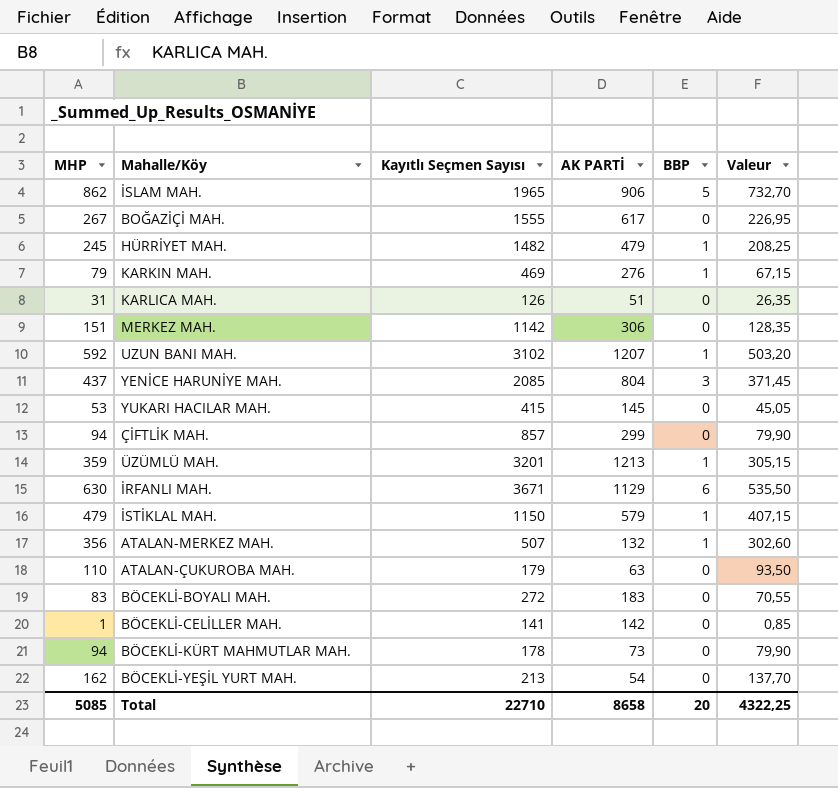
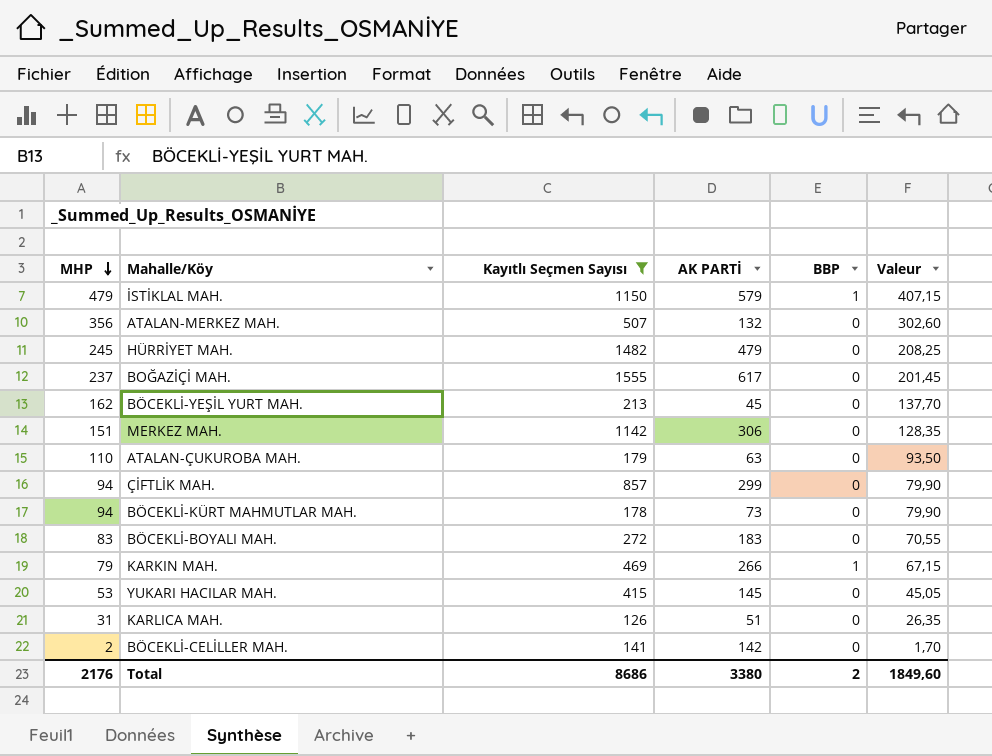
filter: none -> Kayıtlı Seçmen Sayısı <= 1555
row order: none -> MHP descending
ATALAN-MERKEZ MAH. | BBP: 1 -> 0
HÜRRİYET MAH. | BBP: 1 -> 0
BOĞAZİÇİ MAH. | MHP: 267 -> 237
BOĞAZİÇİ MAH. | Valeur: 226,95 -> 201,45
BÖCEKLİ-YEŞİL YURT MAH. | AK PARTİ: 54 -> 45
KARKIN MAH. | AK PARTİ: 276 -> 266
BÖCEKLİ-CELİLLER MAH. | MHP: 1 -> 2
BÖCEKLİ-CELİLLER MAH. | Valeur: 0,85 -> 1,70
Total | MHP: 5085 -> 2176
Total | Kayıtlı Seçmen Sayısı: 22710 -> 8686
Total | AK PARTİ: 8658 -> 3380
Total | BBP: 20 -> 2
Total | Valeur: 4322,25 -> 1849,60

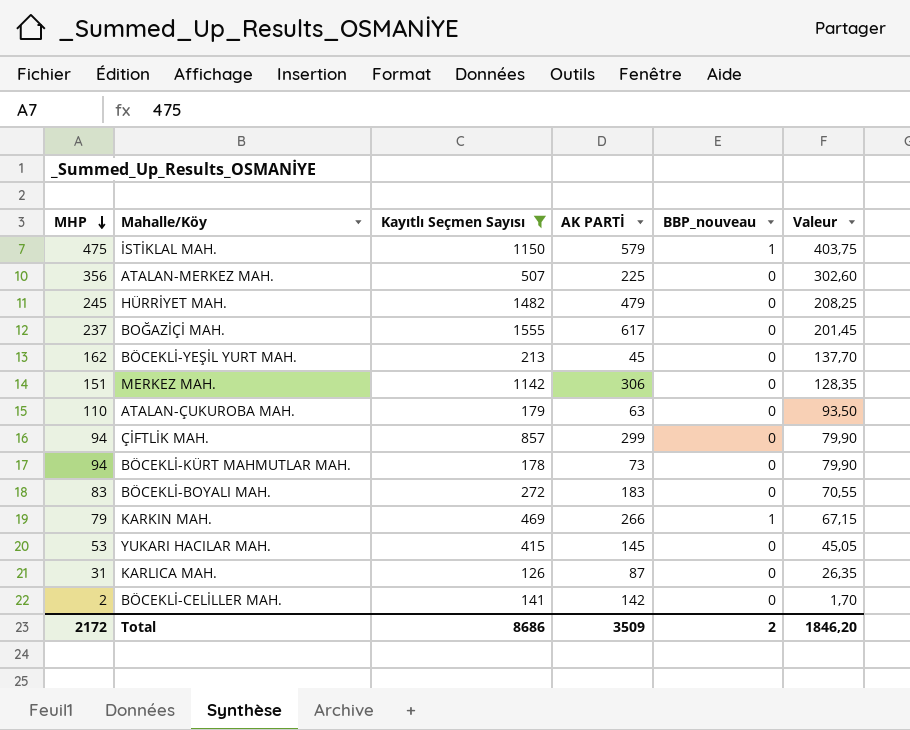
column name: BBP -> BBP_nouveau
İSTİKLAL MAH. | MHP: 479 -> 475
İSTİKLAL MAH. | Valeur: 407,15 -> 403,75
ATALAN-MERKEZ MAH. | AK PARTİ: 132 -> 225
KARLICA MAH. | AK PARTİ: 51 -> 87
Total | MHP: 2176 -> 2172
Total | AK PARTİ: 3380 -> 3509
Total | Valeur: 1849,60 -> 1846,20

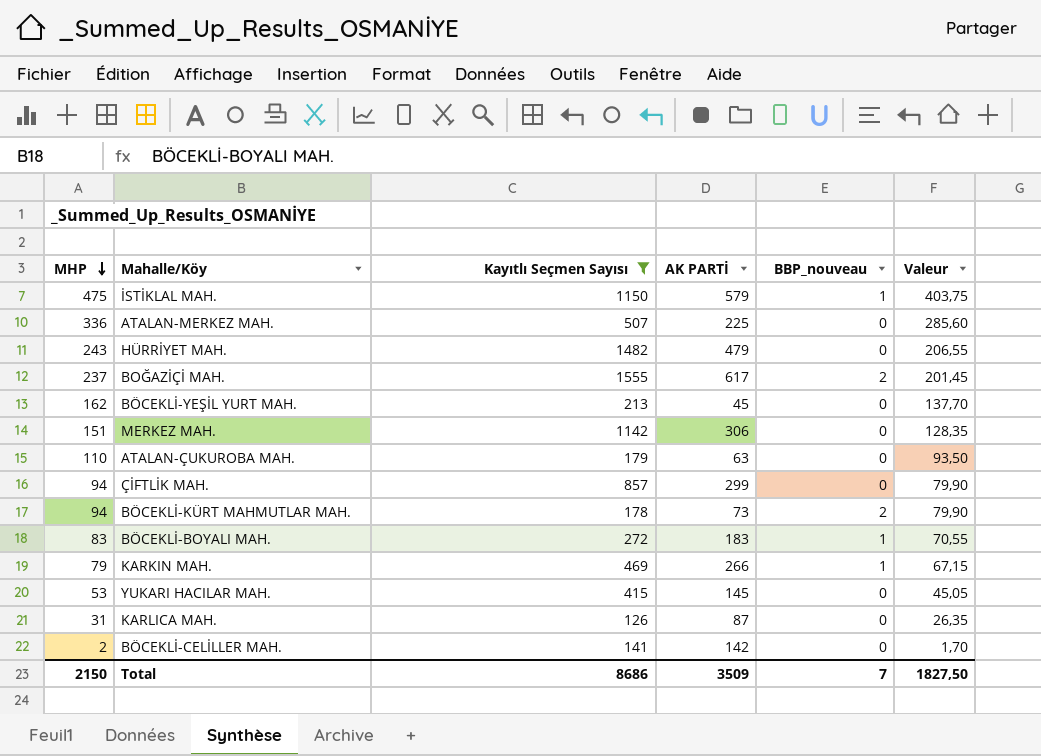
ATALAN-MERKEZ MAH. | MHP: 356 -> 336
ATALAN-MERKEZ MAH. | Valeur: 302,60 -> 285,60
HÜRRİYET MAH. | MHP: 245 -> 243
HÜRRİYET MAH. | Valeur: 208,25 -> 206,55
BOĞAZİÇİ MAH. | BBP_nouveau: 0 -> 2
BÖCEKLİ-KÜRT MAHMUTLAR MAH. | BBP_nouveau: 0 -> 2
BÖCEKLİ-BOYALI MAH. | BBP_nouveau: 0 -> 1
Total | MHP: 2172 -> 2150
Total | BBP_nouveau: 2 -> 7
Total | Valeur: 1846,20 -> 1827,50

